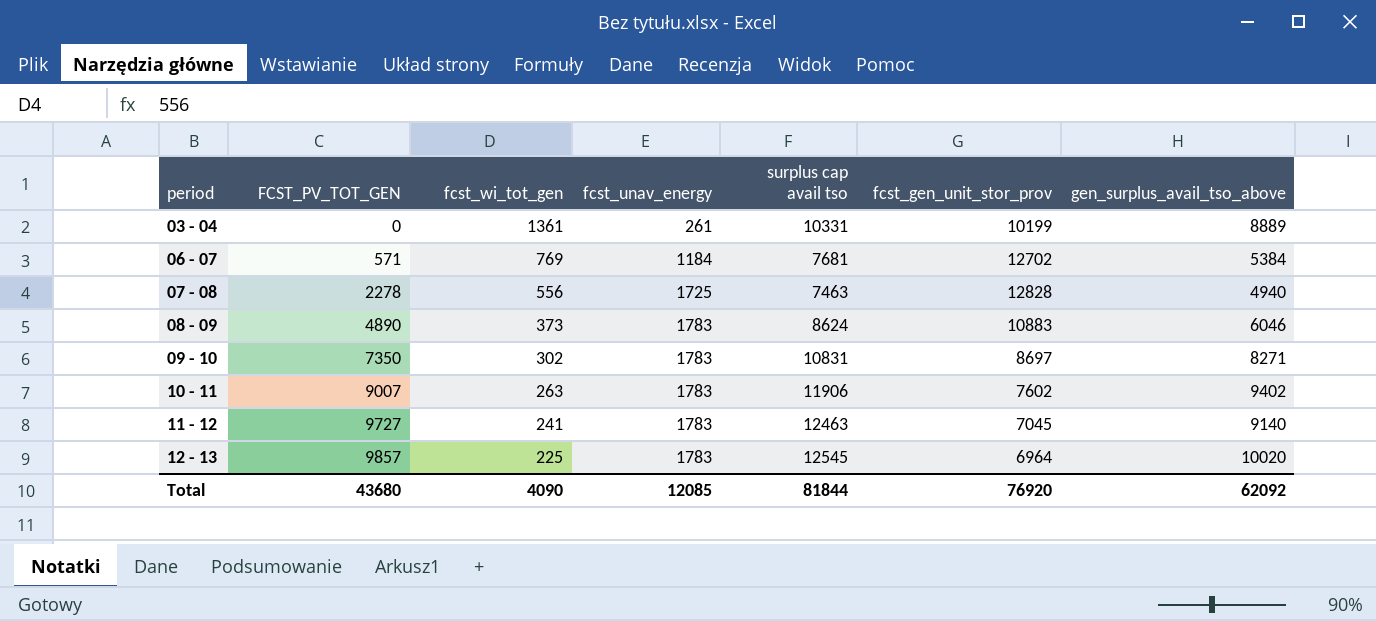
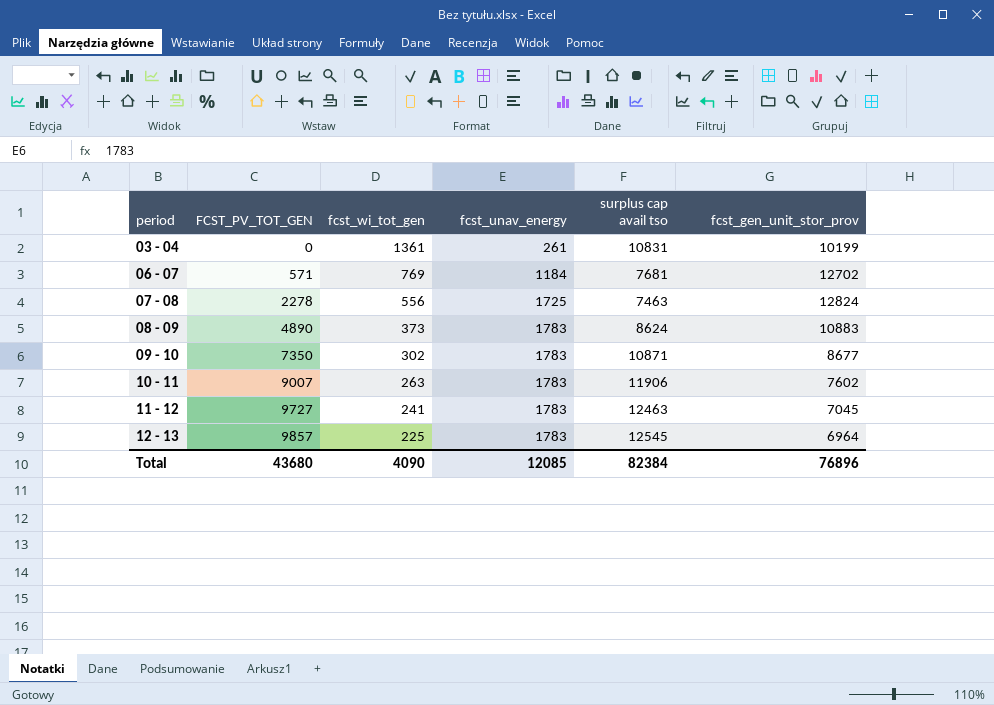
column gen_surplus_avail_tso_above | position: 7 -> none
03 - 04 | surplus cap avail tso: 10331 -> 10831
07 - 08 | fcst_gen_unit_stor_prov: 12828 -> 12824
09 - 10 | surplus cap avail tso: 10831 -> 10871
09 - 10 | fcst_gen_unit_stor_prov: 8697 -> 8677
Total | surplus cap avail tso: 81844 -> 82384
Total | fcst_gen_unit_stor_prov: 76920 -> 76896

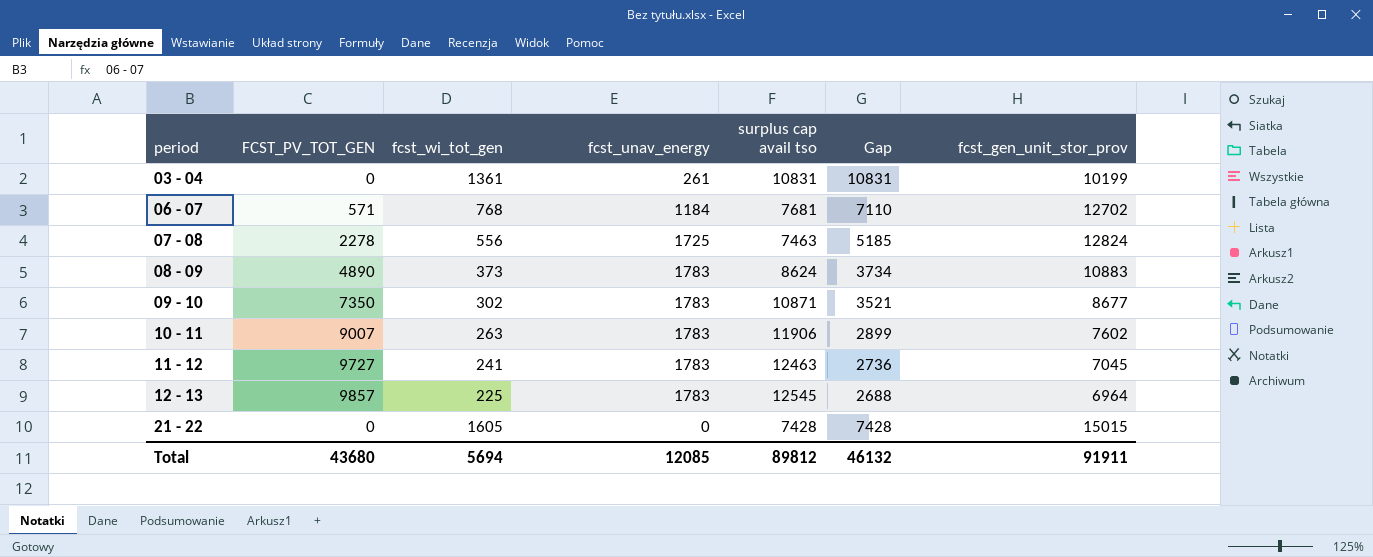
column Gap | formula: none -> [surplus cap avail tso] - [FCST_PV_TOT_GEN]
06 - 07 | fcst_wi_tot_gen: 769 -> 768
row 21 - 22: none -> 0 | 1605 | 0 | 7428 | 7428 | 15015
Total | fcst_wi_tot_gen: 4090 -> 5694
Total | surplus cap avail tso: 82384 -> 89812
Total | fcst_gen_unit_stor_prov: 76896 -> 91911

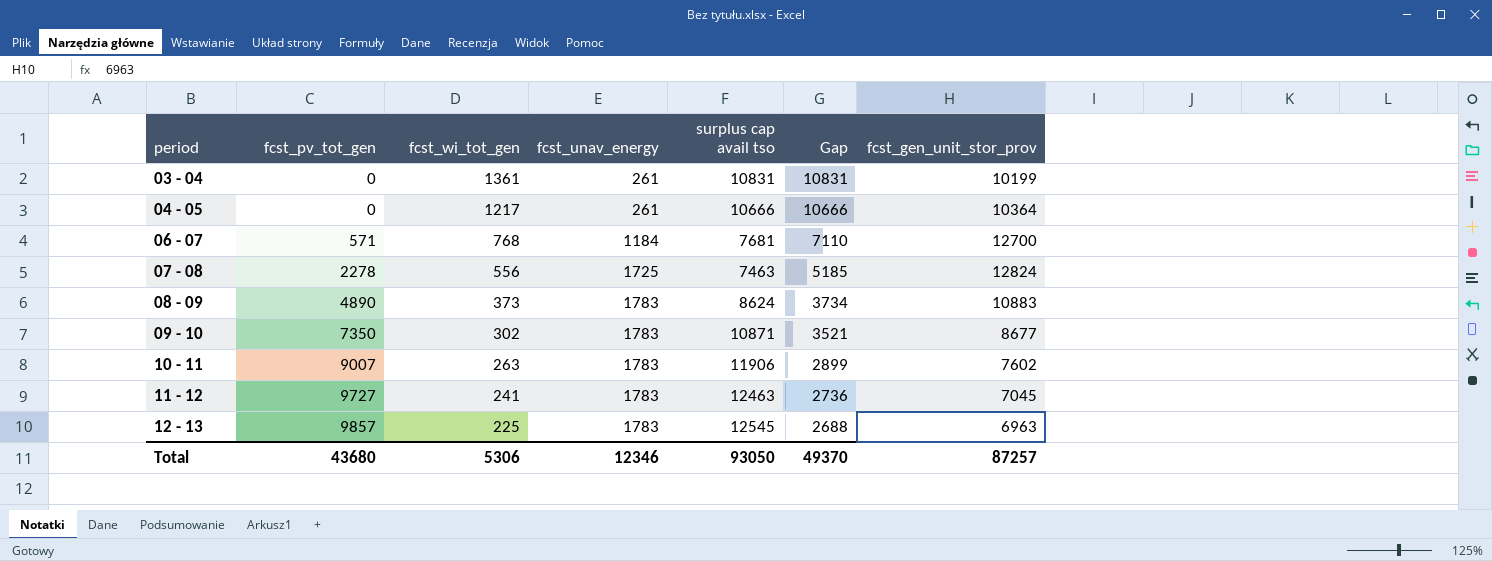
column name: FCST_PV_TOT_GEN -> fcst_pv_tot_gen
row 21 - 22: 0 | 1605 | 0 | 7428 | 7428 | 15015 -> none
row 04 - 05: none -> 0 | 1217 | 261 | 10666 | 10666 | 10364
06 - 07 | fcst_gen_unit_stor_prov: 12702 -> 12700
12 - 13 | fcst_gen_unit_stor_prov: 6964 -> 6963
Total | fcst_wi_tot_gen: 5694 -> 5306
Total | fcst_unav_energy: 12085 -> 12346
Total | surplus cap avail tso: 89812 -> 93050
Total | Gap: 46132 -> 49370
Total | fcst_gen_unit_stor_prov: 91911 -> 87257

